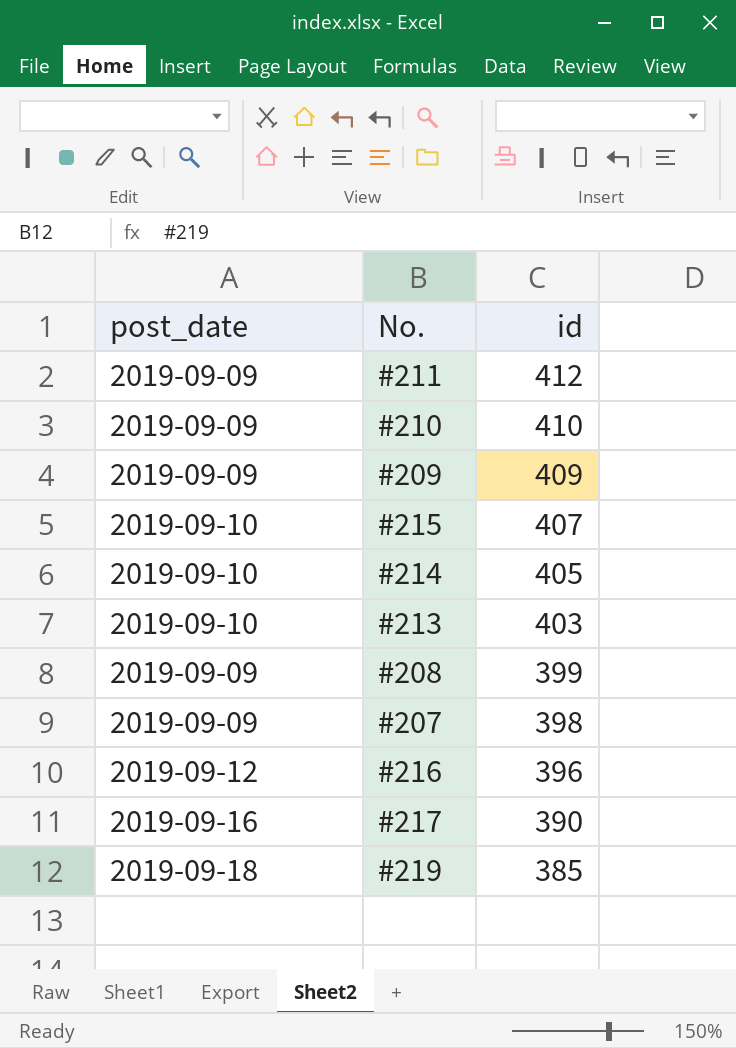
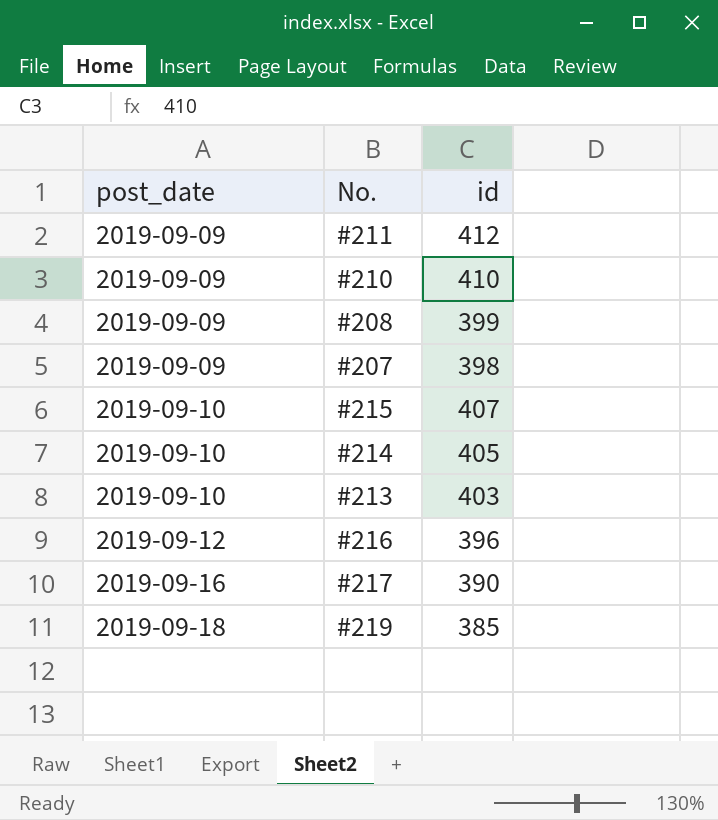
row order: id descending -> post_date ascending
row #209: 2019-09-09 | 409 -> none

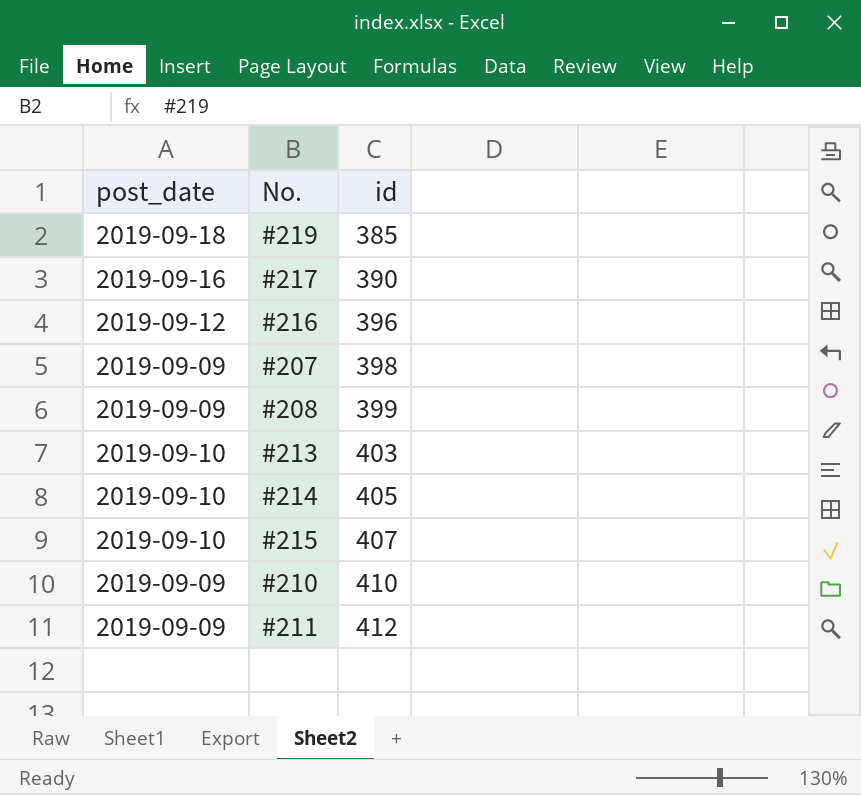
row order: post_date ascending -> id ascending

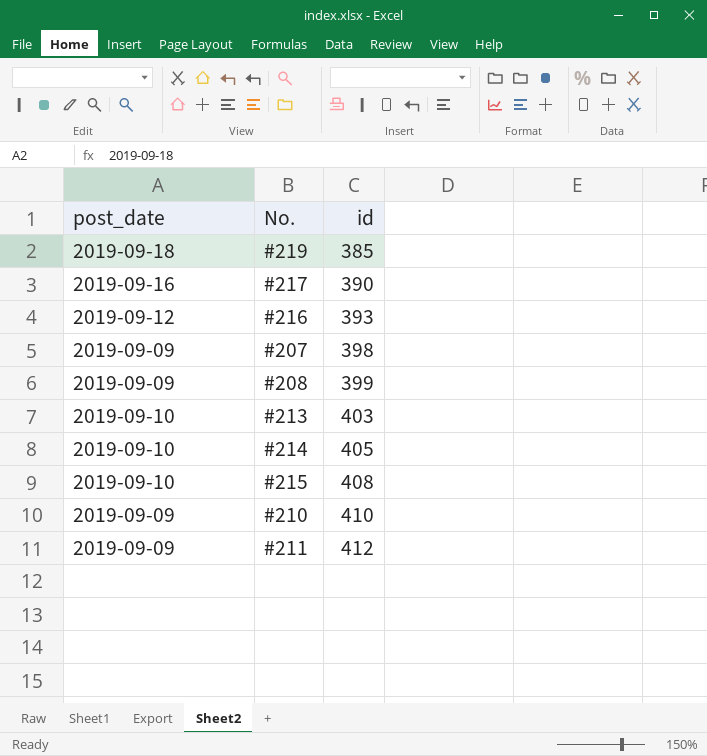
#216 | id: 396 -> 393
#215 | id: 407 -> 408

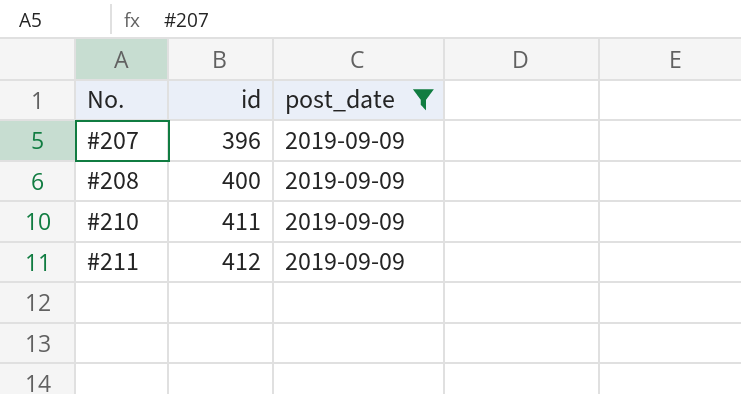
filter: none -> post_date = 2019-09-09
column post_date | position: 1 -> 3
#207 | id: 398 -> 396
#208 | id: 399 -> 400
#210 | id: 410 -> 411

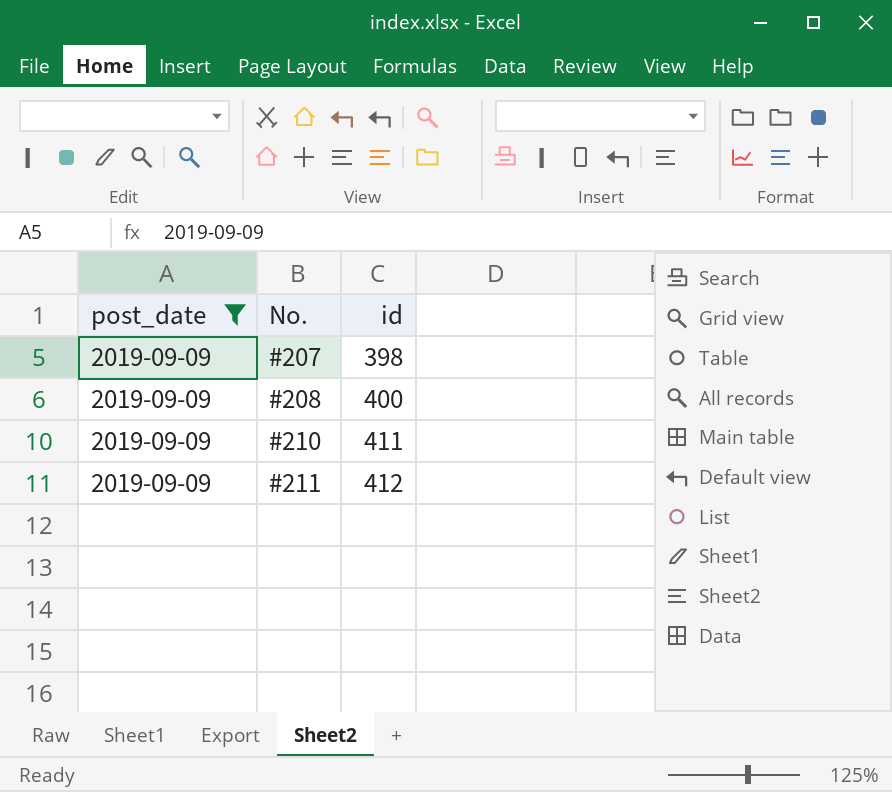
column post_date | position: 3 -> 1
#207 | id: 396 -> 398

